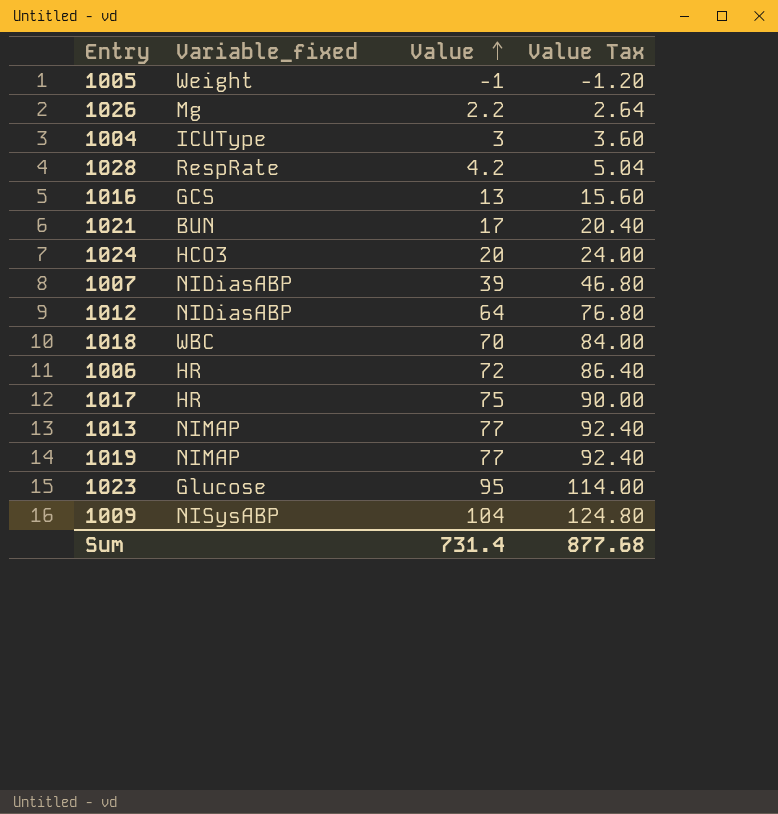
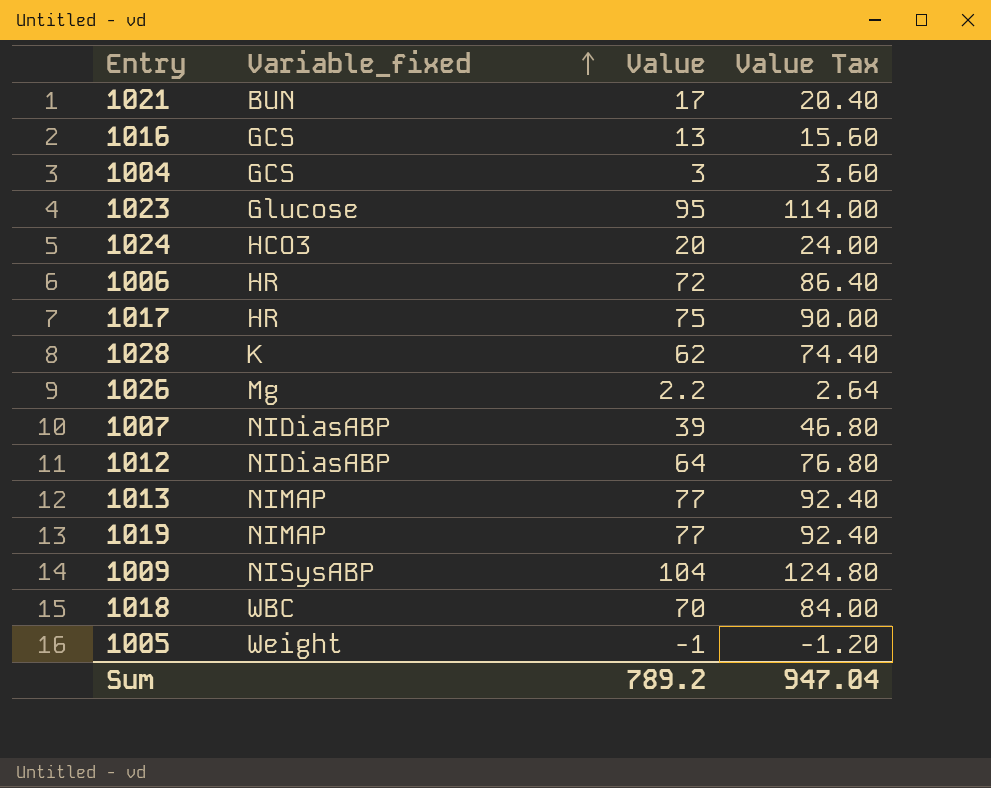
row order: Value ascending -> Variable_fixed ascending
1004 | Variable_fixed: ICUType -> GCS
1028 | Variable_fixed: RespRate -> K
1028 | Value: 4.2 -> 62
1028 | Value Tax: 5.04 -> 74.40
Sum | Value: 731.4 -> 789.2
Sum | Value Tax: 877.68 -> 947.04

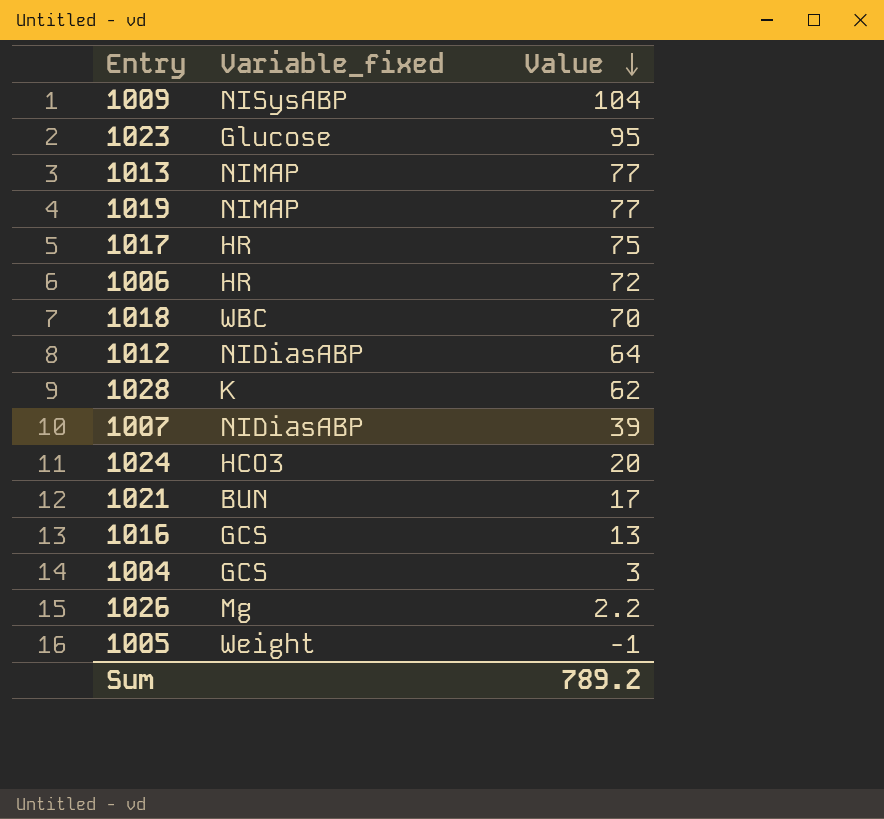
row order: Variable_fixed ascending -> Value descending
column Value Tax | formula: [Value] * 1.2 -> none

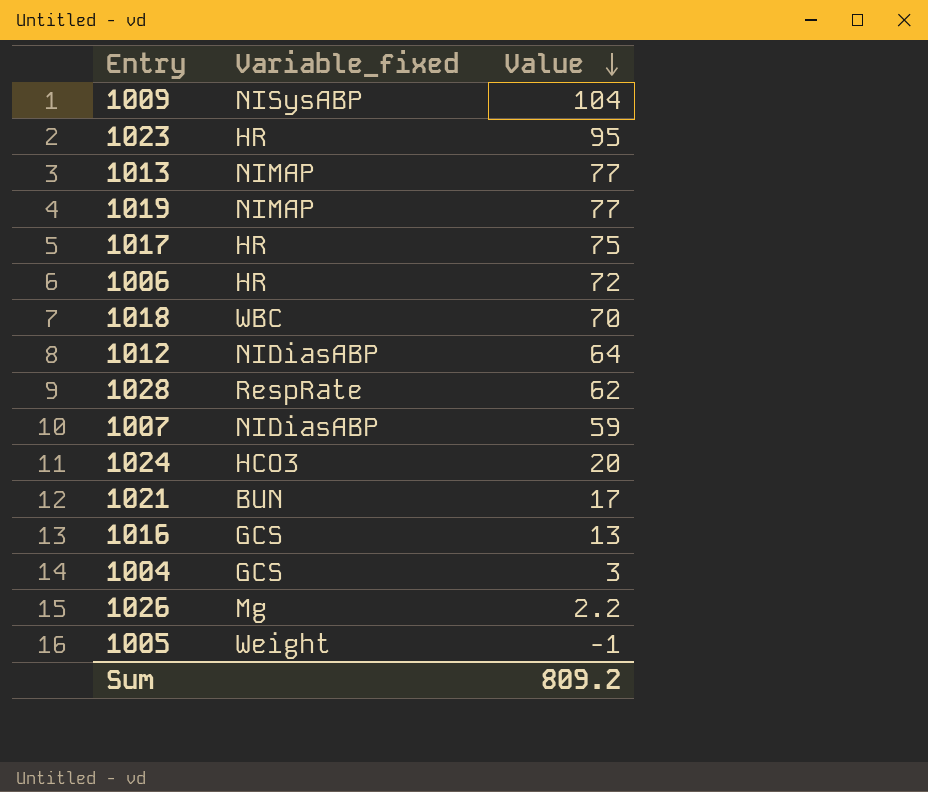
1023 | Variable_fixed: Glucose -> HR
1028 | Variable_fixed: K -> RespRate
1007 | Value: 39 -> 59
Sum | Value: 789.2 -> 809.2

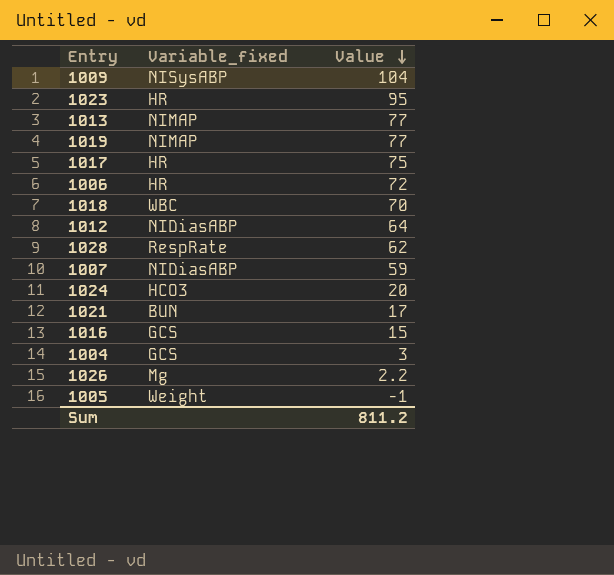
1016 | Value: 13 -> 15
Sum | Value: 809.2 -> 811.2

